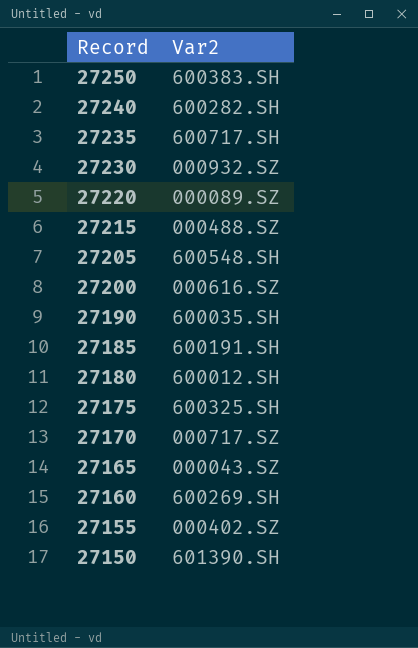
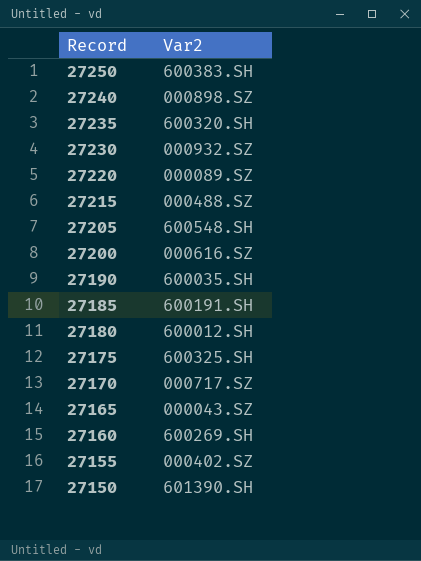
27240 | Var2: 600282.SH -> 000898.SZ
27235 | Var2: 600717.SH -> 600320.SH

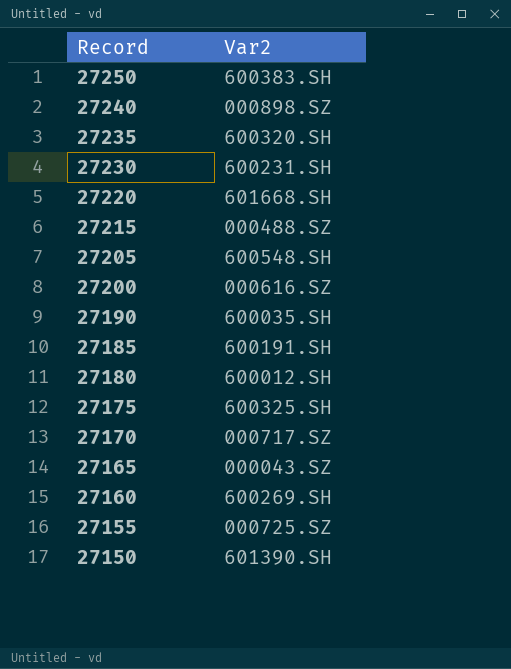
27230 | Var2: 000932.SZ -> 600231.SH
27220 | Var2: 000089.SZ -> 601668.SH
27155 | Var2: 000402.SZ -> 000725.SZ

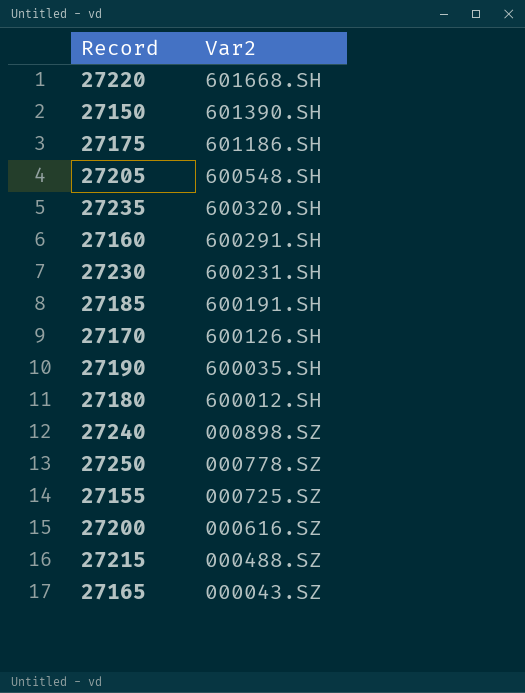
row order: Record descending -> Var2 descending
27175 | Var2: 600325.SH -> 601186.SH
27160 | Var2: 600269.SH -> 600291.SH
27170 | Var2: 000717.SZ -> 600126.SH
27250 | Var2: 600383.SH -> 000778.SZ

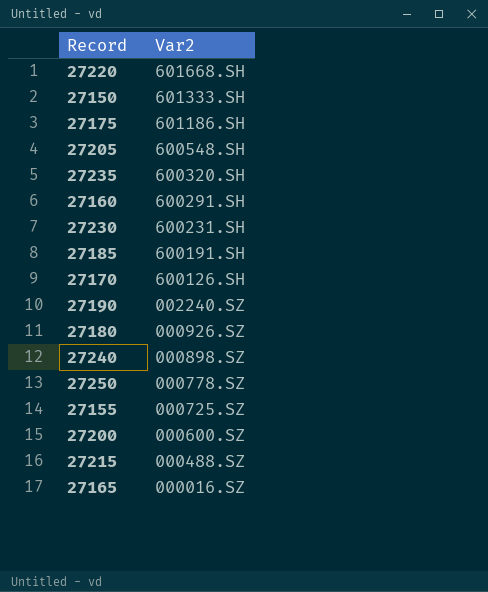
27150 | Var2: 601390.SH -> 601333.SH
27190 | Var2: 600035.SH -> 002240.SZ
27180 | Var2: 600012.SH -> 000926.SZ
27200 | Var2: 000616.SZ -> 000600.SZ
27165 | Var2: 000043.SZ -> 000016.SZ

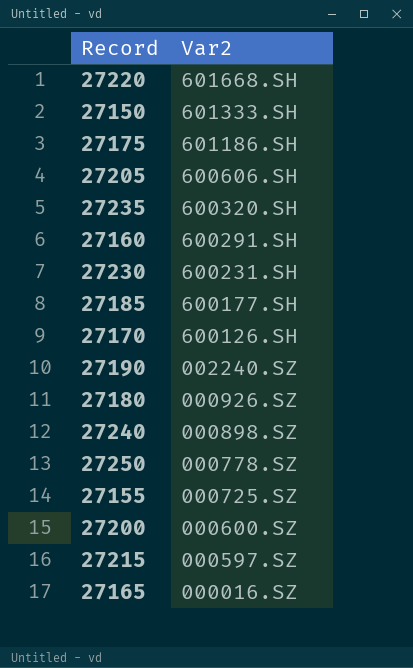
27205 | Var2: 600548.SH -> 600606.SH
27185 | Var2: 600191.SH -> 600177.SH
27215 | Var2: 000488.SZ -> 000597.SZ

